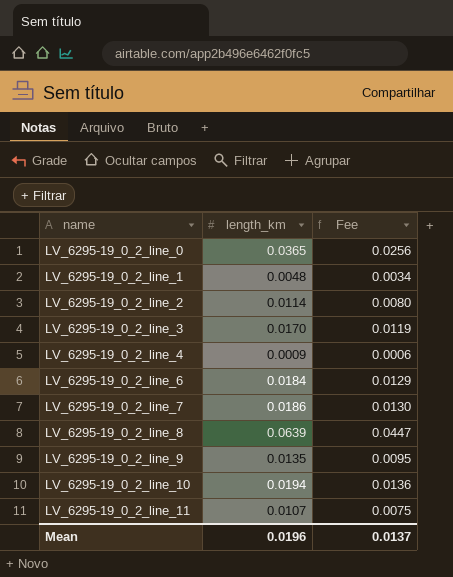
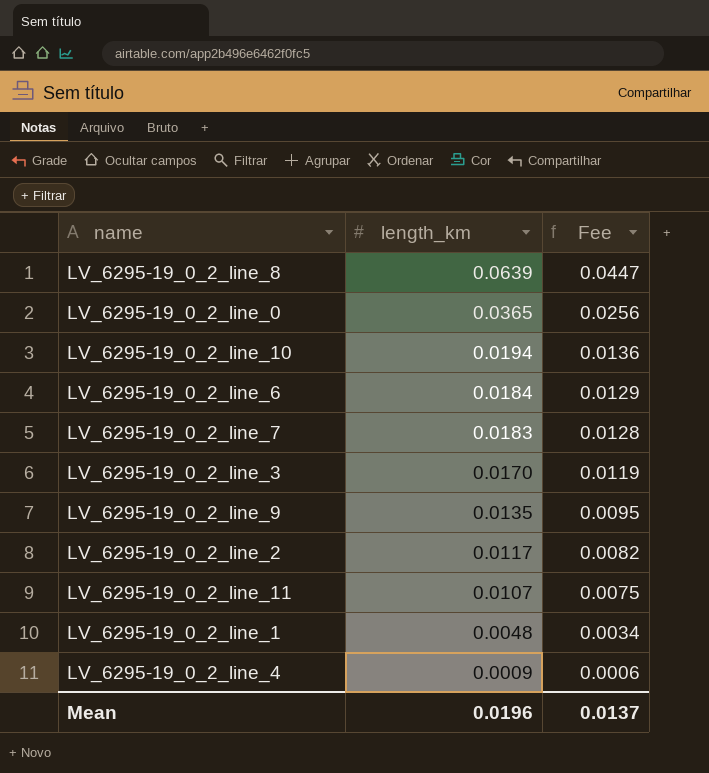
row order: name ascending -> length_km descending
LV_6295-19_0_2_line_7 | length_km: 0.0186 -> 0.0183
LV_6295-19_0_2_line_7 | Fee: 0.0130 -> 0.0128
LV_6295-19_0_2_line_2 | length_km: 0.0114 -> 0.0117
LV_6295-19_0_2_line_2 | Fee: 0.0080 -> 0.0082

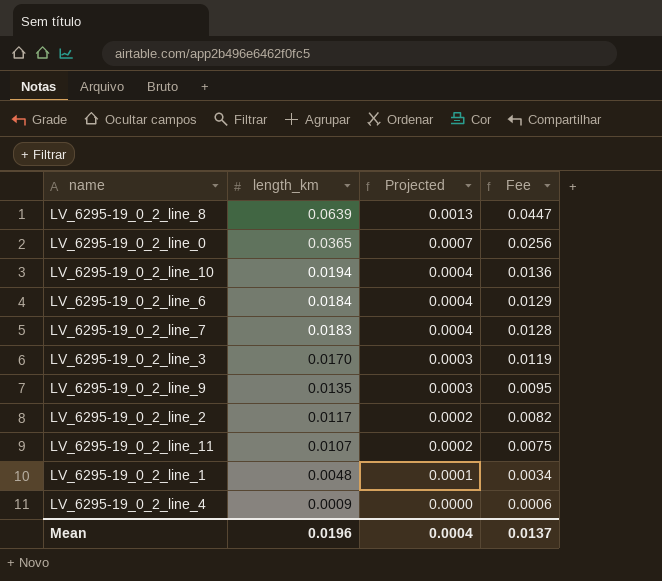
column Projected | formula: none -> [length_km] * 0.02

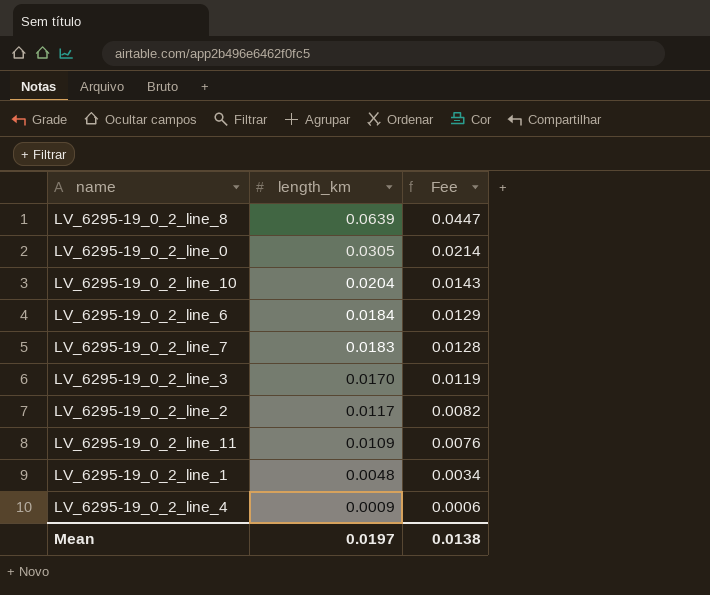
column Projected | formula: [length_km] * 0.02 -> none
row LV_6295-19_0_2_line_9: 0.0135 | 0.0003 | 0.0095 -> none
LV_6295-19_0_2_line_0 | length_km: 0.0365 -> 0.0305
LV_6295-19_0_2_line_0 | Fee: 0.0256 -> 0.0214
LV_6295-19_0_2_line_10 | length_km: 0.0194 -> 0.0204
LV_6295-19_0_2_line_10 | Fee: 0.0136 -> 0.0143
LV_6295-19_0_2_line_11 | length_km: 0.0107 -> 0.0109
LV_6295-19_0_2_line_11 | Fee: 0.0075 -> 0.0076
Mean | length_km: 0.0196 -> 0.0197
Mean | Fee: 0.0137 -> 0.0138

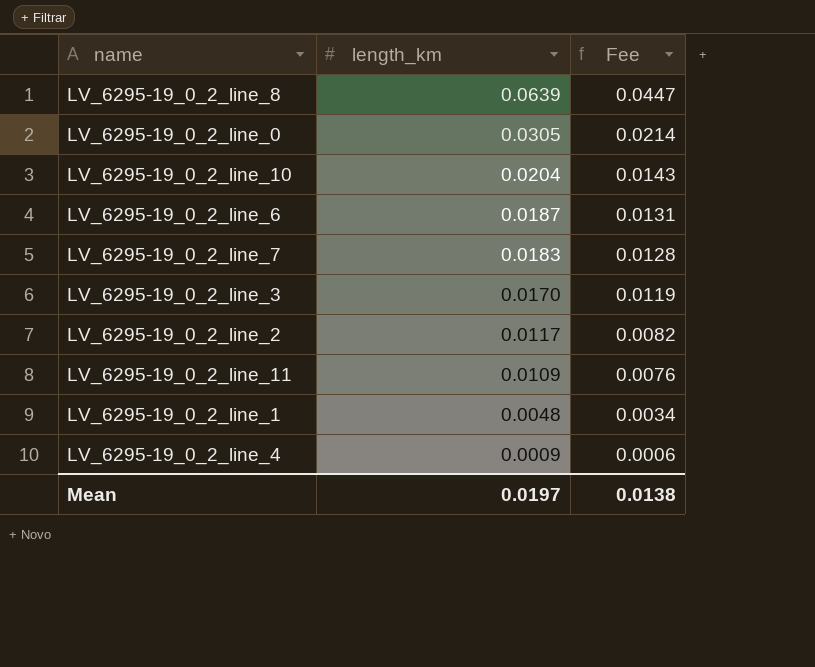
LV_6295-19_0_2_line_6 | length_km: 0.0184 -> 0.0187
LV_6295-19_0_2_line_6 | Fee: 0.0129 -> 0.0131

